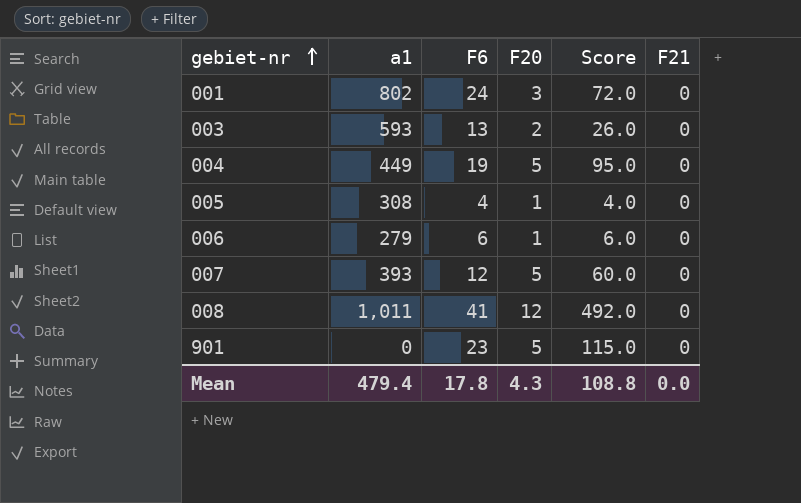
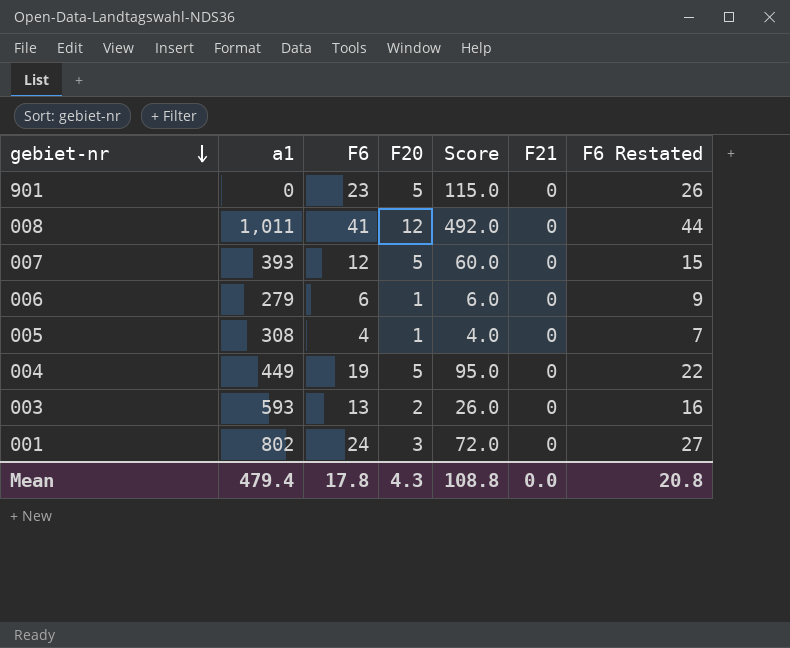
row order: gebiet-nr ascending -> gebiet-nr descending
column F6 Restated | formula: none -> [F6] + 3

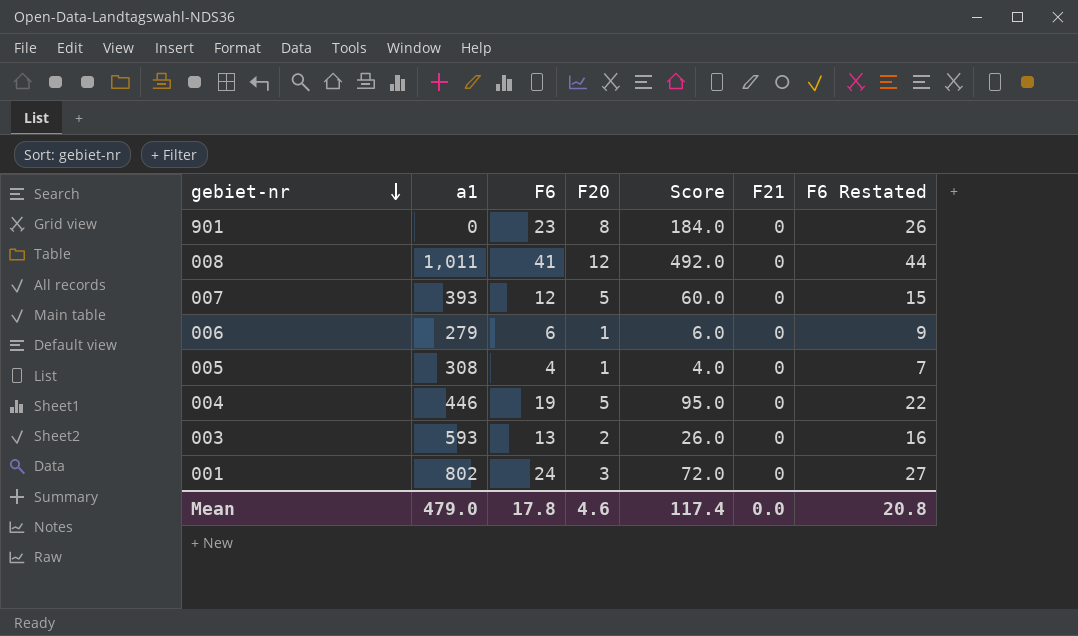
901 | F20: 5 -> 8
901 | Score: 115.0 -> 184.0
004 | a1: 449 -> 446
Mean | a1: 479.4 -> 479.0
Mean | F20: 4.3 -> 4.6
Mean | Score: 108.8 -> 117.4

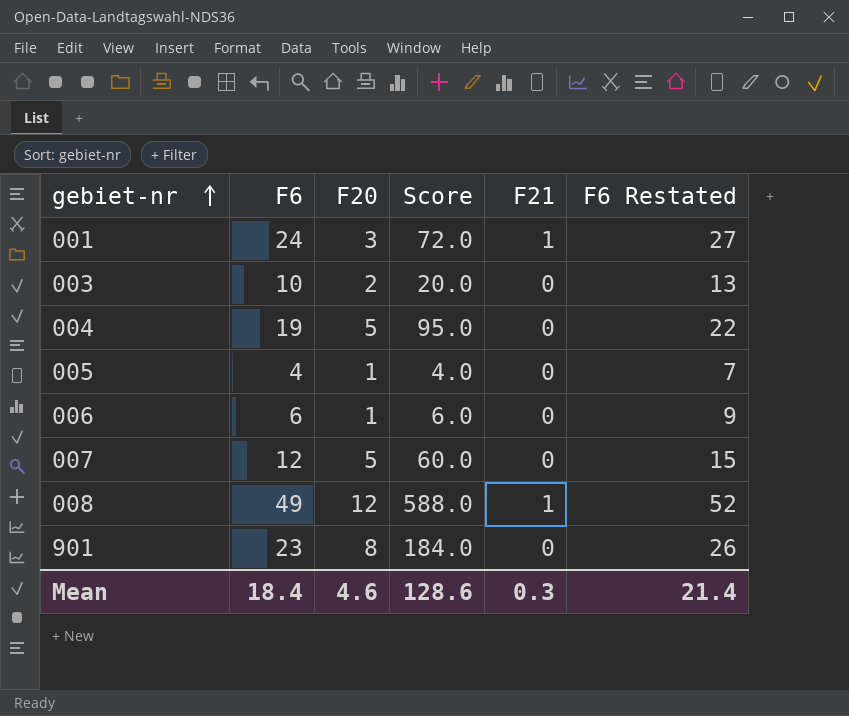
row order: gebiet-nr descending -> gebiet-nr ascending
column a1 | position: 2 -> none
001 | F21: 0 -> 1
003 | F6: 13 -> 10
003 | Score: 26.0 -> 20.0
003 | F6 Restated: 16 -> 13
008 | F6: 41 -> 49
008 | Score: 492.0 -> 588.0
008 | F21: 0 -> 1
008 | F6 Restated: 44 -> 52
Mean | F6: 17.8 -> 18.4
Mean | Score: 117.4 -> 128.6
Mean | F21: 0.0 -> 0.3
Mean | F6 Restated: 20.8 -> 21.4

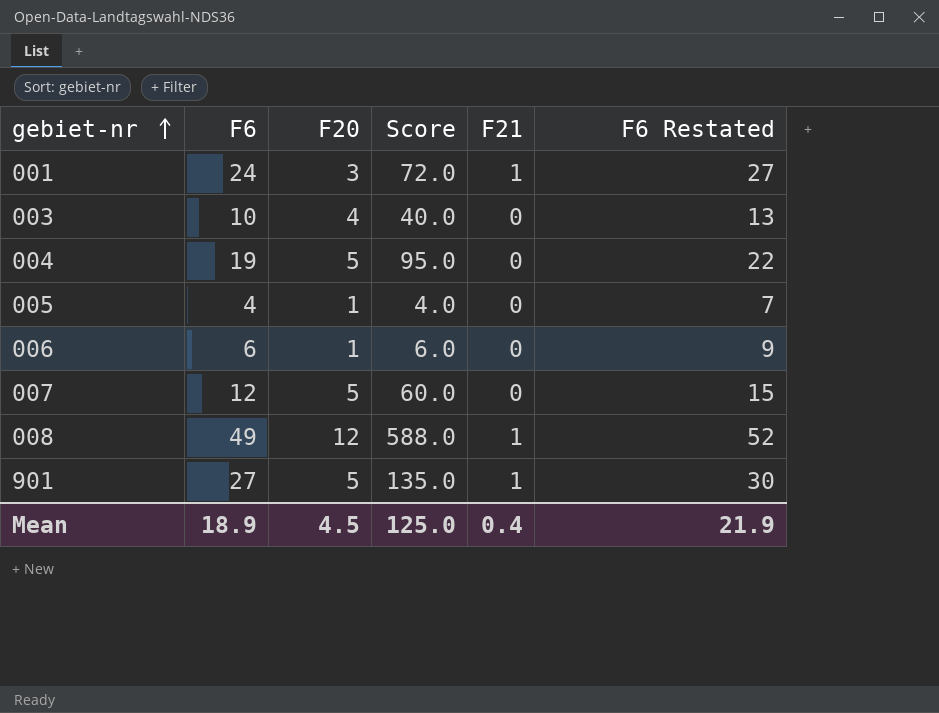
003 | F20: 2 -> 4
003 | Score: 20.0 -> 40.0
901 | F6: 23 -> 27
901 | F20: 8 -> 5
901 | Score: 184.0 -> 135.0
901 | F21: 0 -> 1
901 | F6 Restated: 26 -> 30
Mean | F6: 18.4 -> 18.9
Mean | F20: 4.6 -> 4.5
Mean | Score: 128.6 -> 125.0
Mean | F21: 0.3 -> 0.4
Mean | F6 Restated: 21.4 -> 21.9

